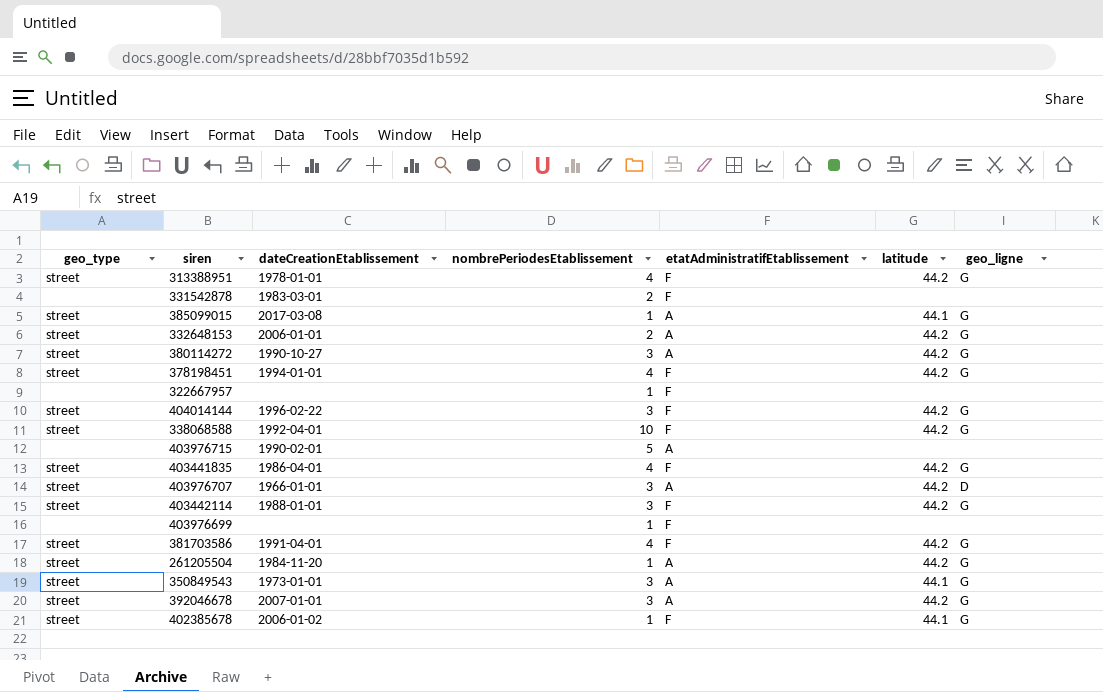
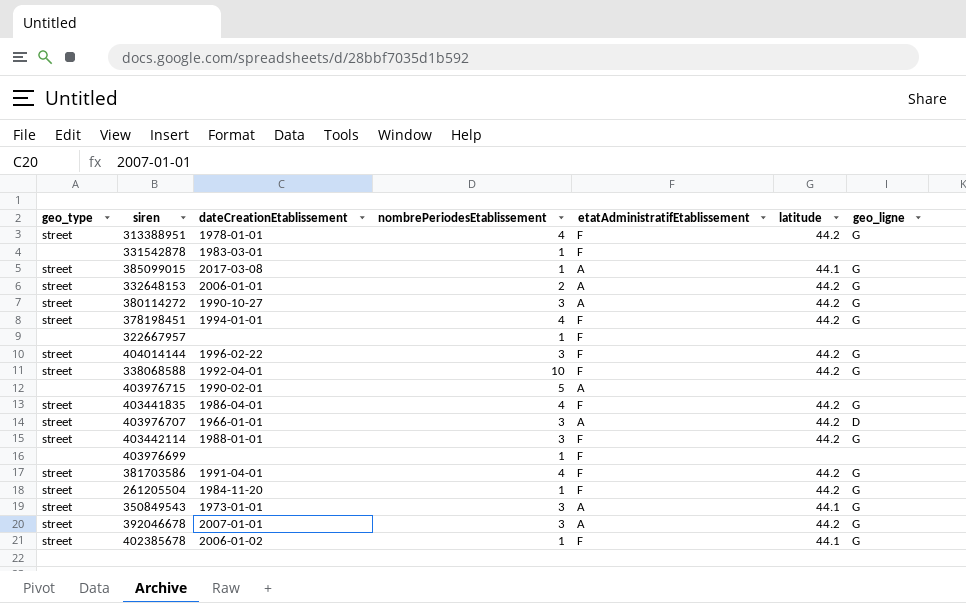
331542878 | nombrePeriodesEtablissement: 2 -> 1
261205504 | etatAdministratifEtablissement: A -> F

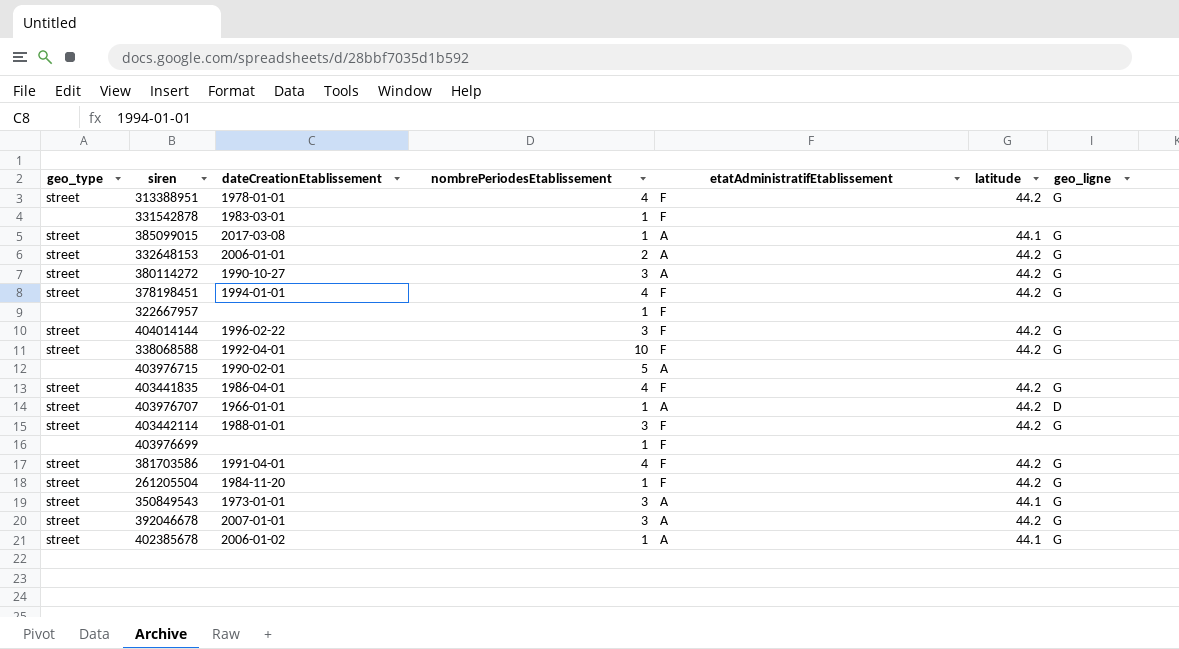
403976707 | nombrePeriodesEtablissement: 3 -> 1
402385678 | etatAdministratifEtablissement: F -> A

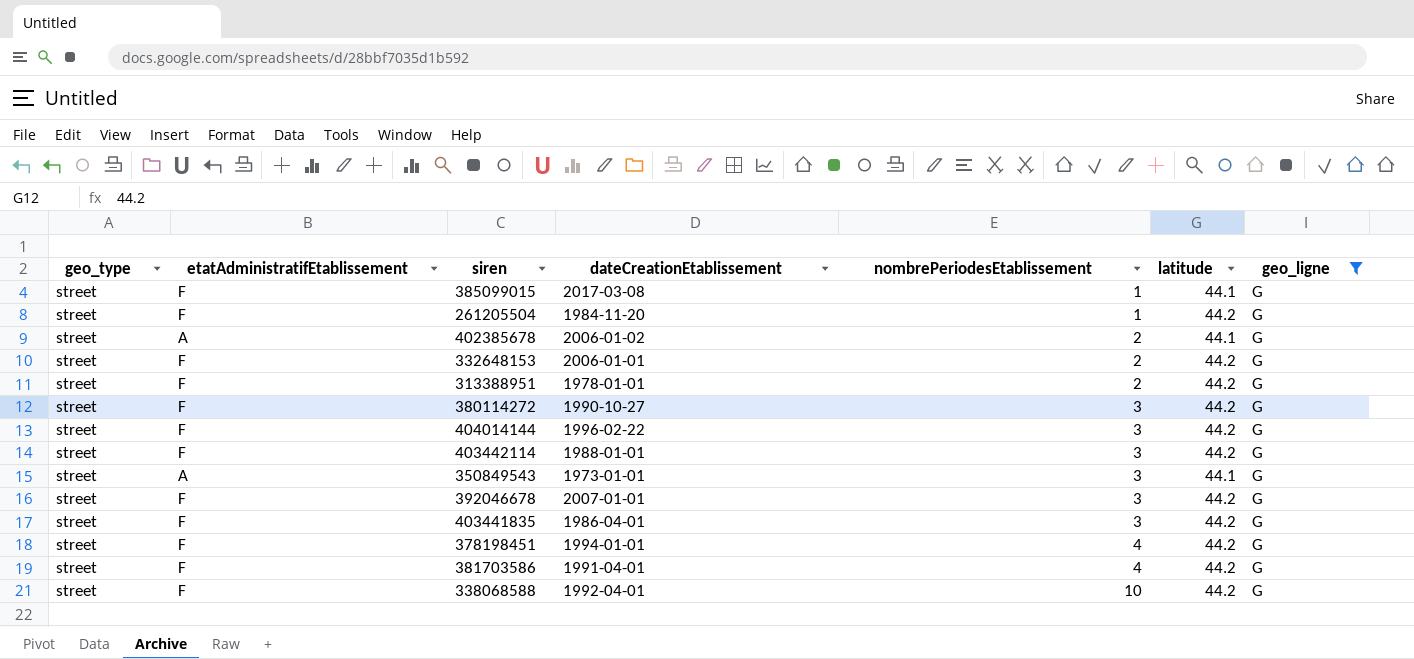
filter: none -> geo_ligne = G
row order: none -> nombrePeriodesEtablissement ascending
column etatAdministratifEtablissement | position: 5 -> 2
385099015 | etatAdministratifEtablissement: A -> F
402385678 | nombrePeriodesEtablissement: 1 -> 2
332648153 | etatAdministratifEtablissement: A -> F
313388951 | nombrePeriodesEtablissement: 4 -> 2
380114272 | etatAdministratifEtablissement: A -> F
392046678 | etatAdministratifEtablissement: A -> F
403441835 | nombrePeriodesEtablissement: 4 -> 3

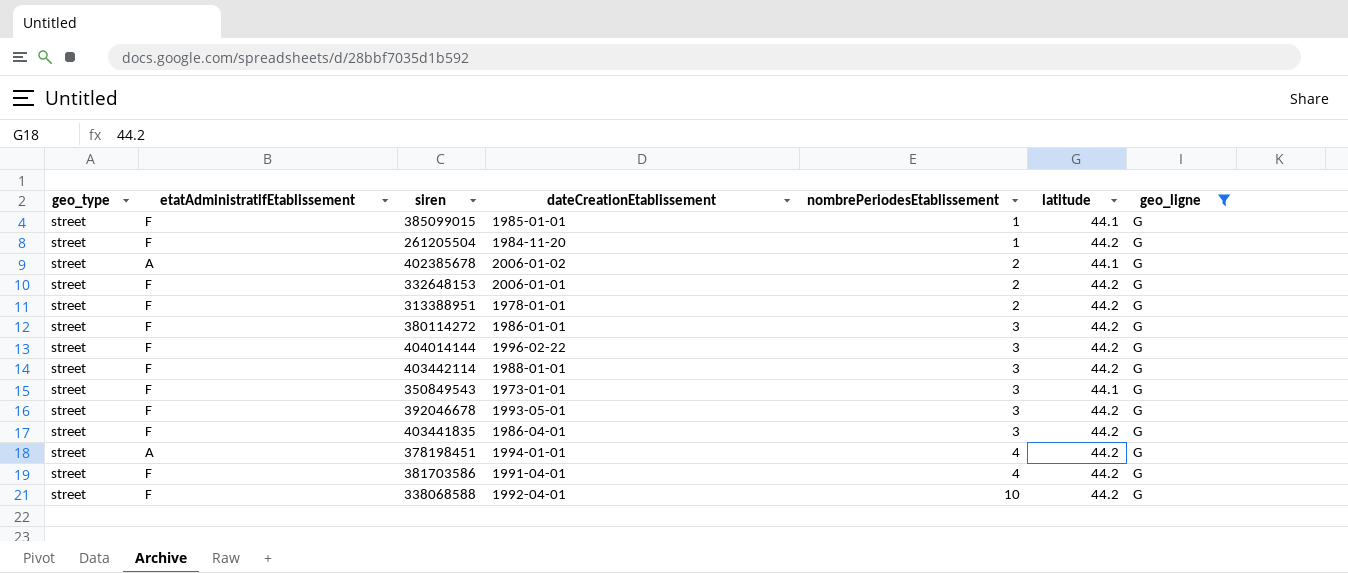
385099015 | dateCreationEtablissement: 2017-03-08 -> 1985-01-01
380114272 | dateCreationEtablissement: 1990-10-27 -> 1986-01-01
350849543 | etatAdministratifEtablissement: A -> F
392046678 | dateCreationEtablissement: 2007-01-01 -> 1993-05-01
378198451 | etatAdministratifEtablissement: F -> A

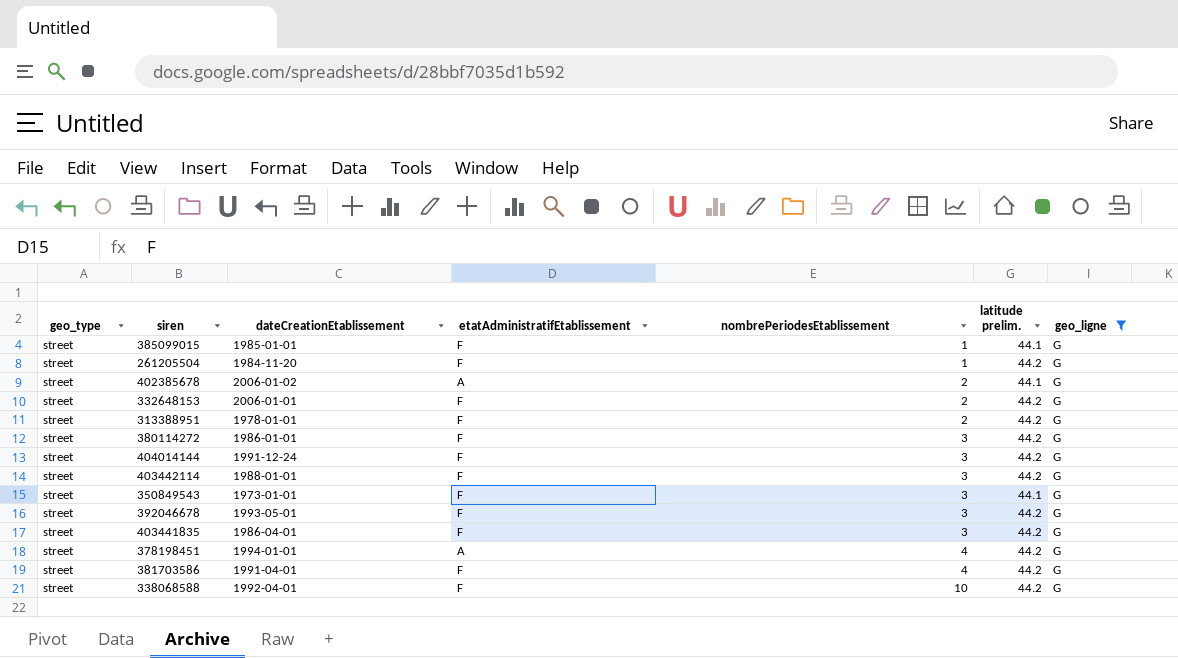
column etatAdministratifEtablissement | position: 2 -> 4
column name: latitude -> latitude prelim.
404014144 | dateCreationEtablissement: 1996-02-22 -> 1991-12-24

